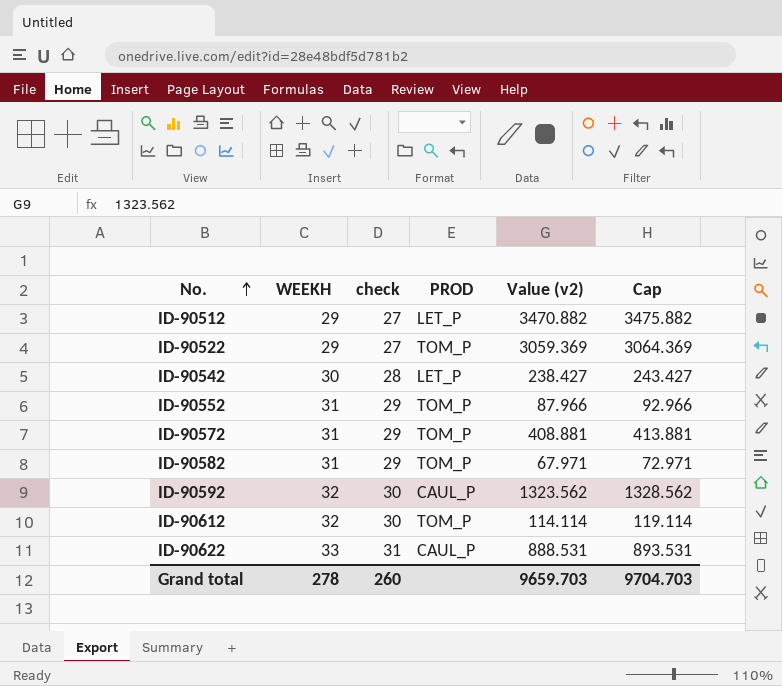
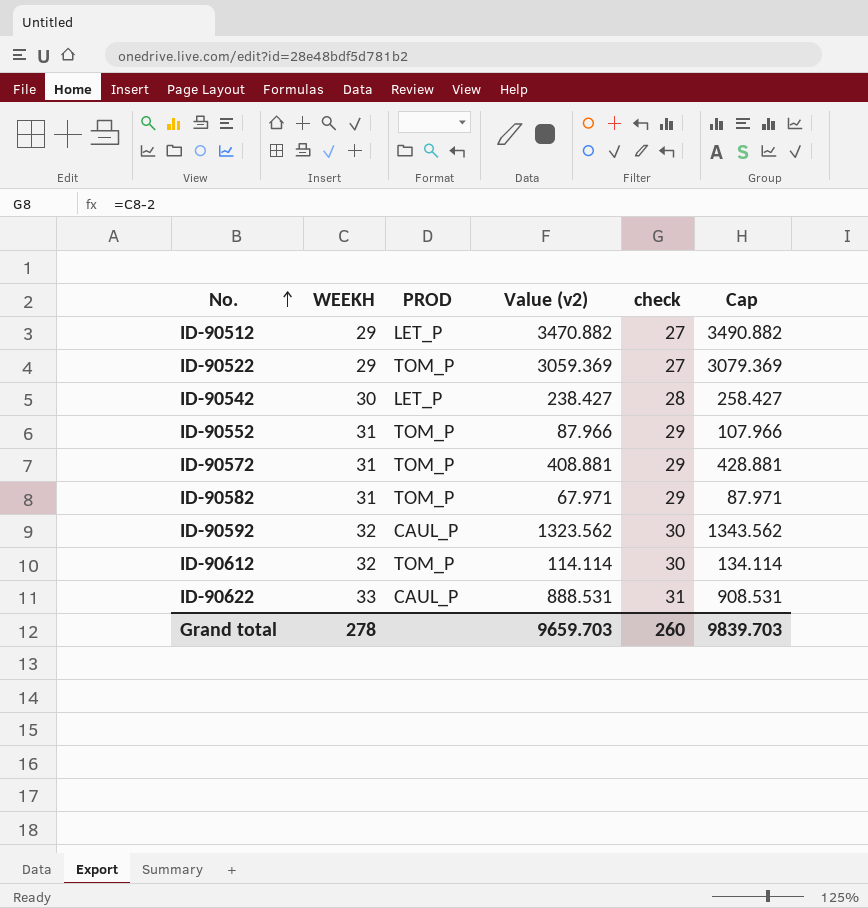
column check | position: 3 -> 5
column Cap | formula: [Value (v2)] + 5 -> [Value (v2)] + 20
Grand total | Cap: 9704.703 -> 9839.703

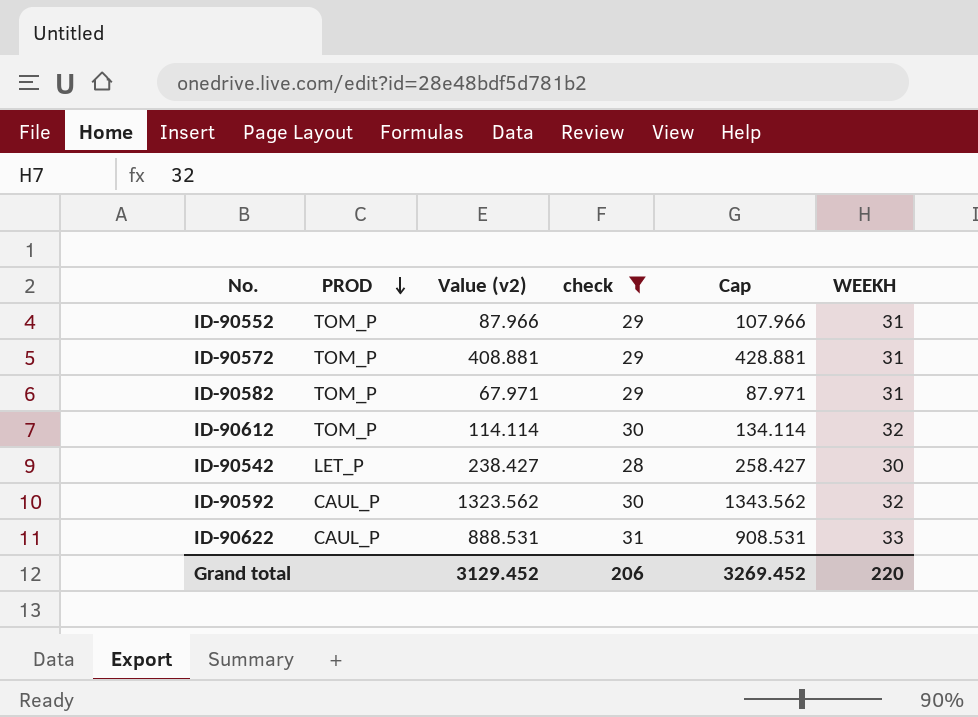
filter: none -> check != 27
row order: No. ascending -> PROD descending
column WEEKH | position: 2 -> 6
Grand total | Value (v2): 9659.703 -> 3129.452
Grand total | check: 260 -> 206
Grand total | Cap: 9839.703 -> 3269.452
Grand total | WEEKH: 278 -> 220

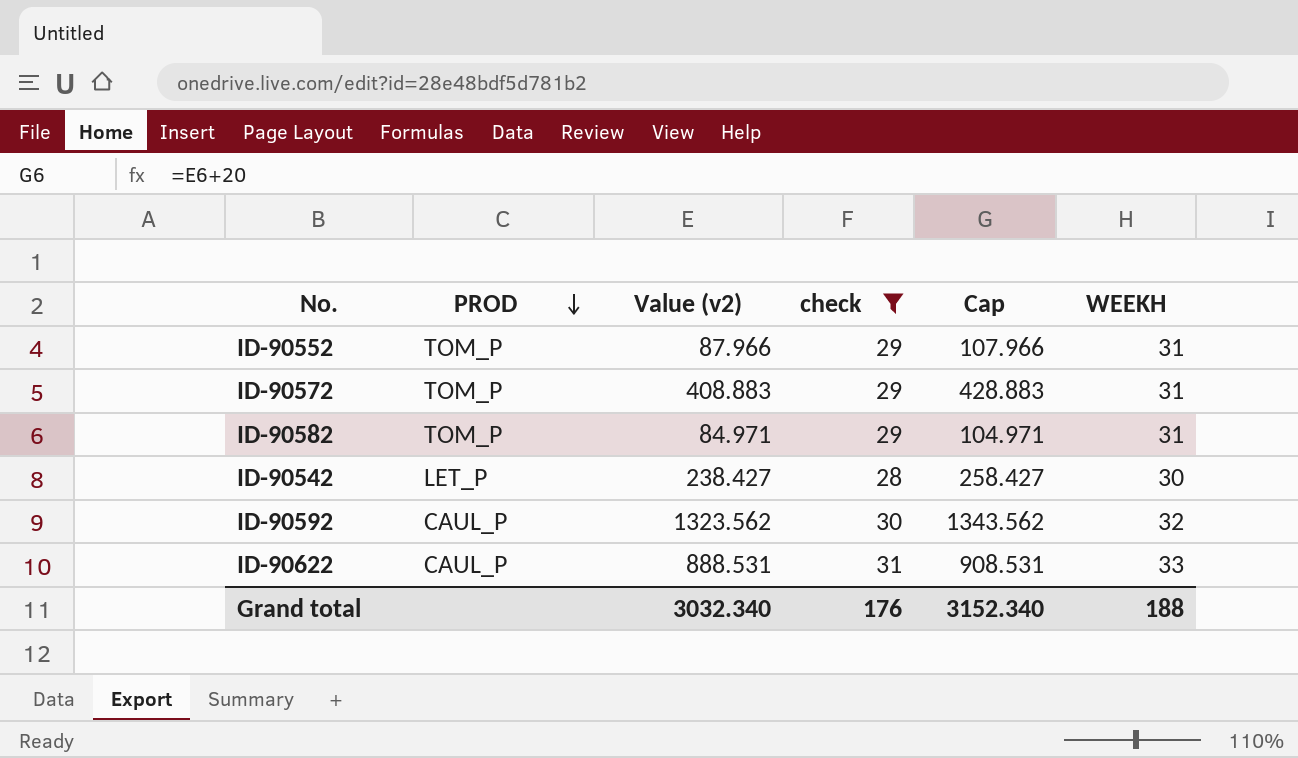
row ID-90612: TOM_P | 114.114 | 30 | 134.114 | 32 -> none
ID-90572 | Value (v2): 408.881 -> 408.883
ID-90572 | Cap: 428.881 -> 428.883
ID-90582 | Value (v2): 67.971 -> 84.971
ID-90582 | Cap: 87.971 -> 104.971
Grand total | Value (v2): 3129.452 -> 3032.340
Grand total | check: 206 -> 176
Grand total | Cap: 3269.452 -> 3152.340
Grand total | WEEKH: 220 -> 188

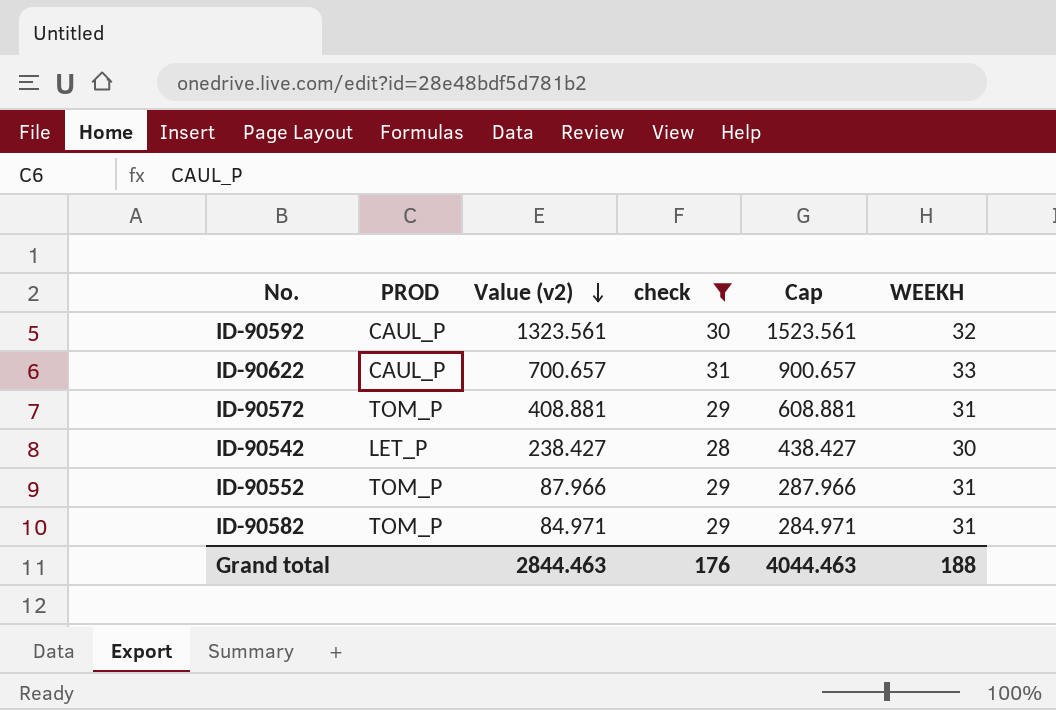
row order: PROD descending -> Value (v2) descending
column Cap | formula: [Value (v2)] + 20 -> [Value (v2)] + 200
ID-90592 | Value (v2): 1323.562 -> 1323.561
ID-90622 | Value (v2): 888.531 -> 700.657
ID-90572 | Value (v2): 408.883 -> 408.881
Grand total | Value (v2): 3032.340 -> 2844.463
Grand total | Cap: 3152.340 -> 4044.463

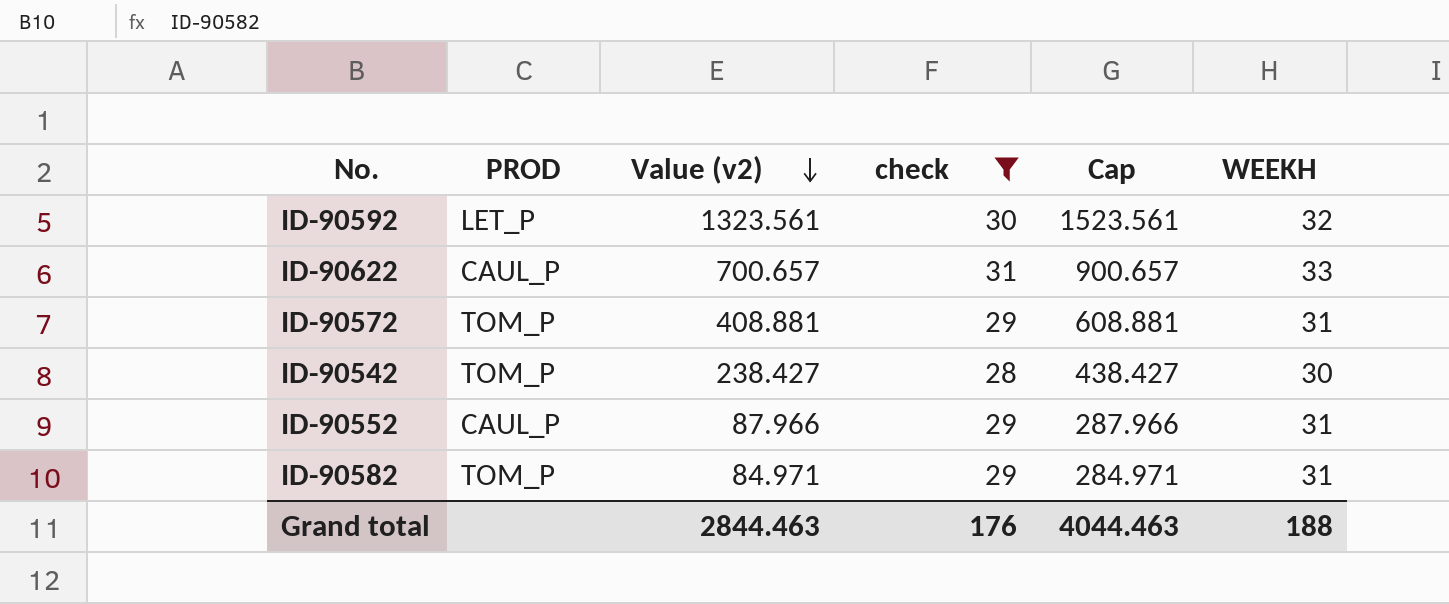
ID-90592 | PROD: CAUL_P -> LET_P
ID-90542 | PROD: LET_P -> TOM_P
ID-90552 | PROD: TOM_P -> CAUL_P

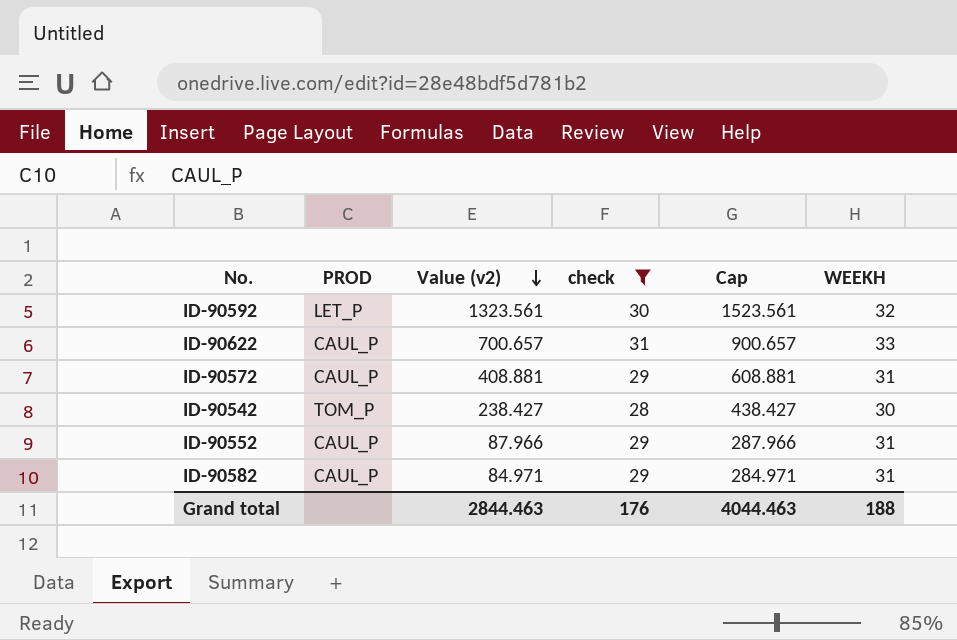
ID-90572 | PROD: TOM_P -> CAUL_P
ID-90582 | PROD: TOM_P -> CAUL_P

